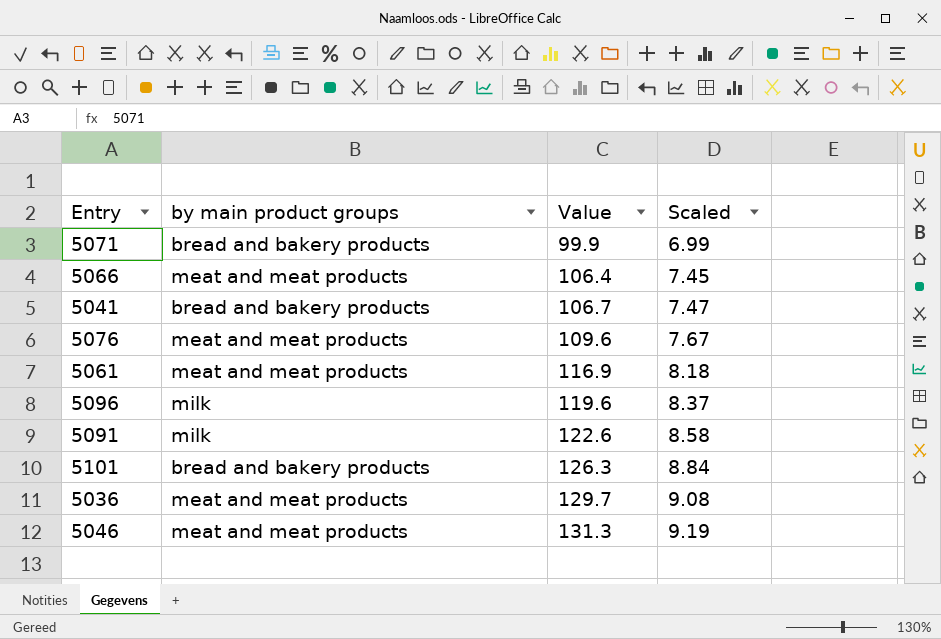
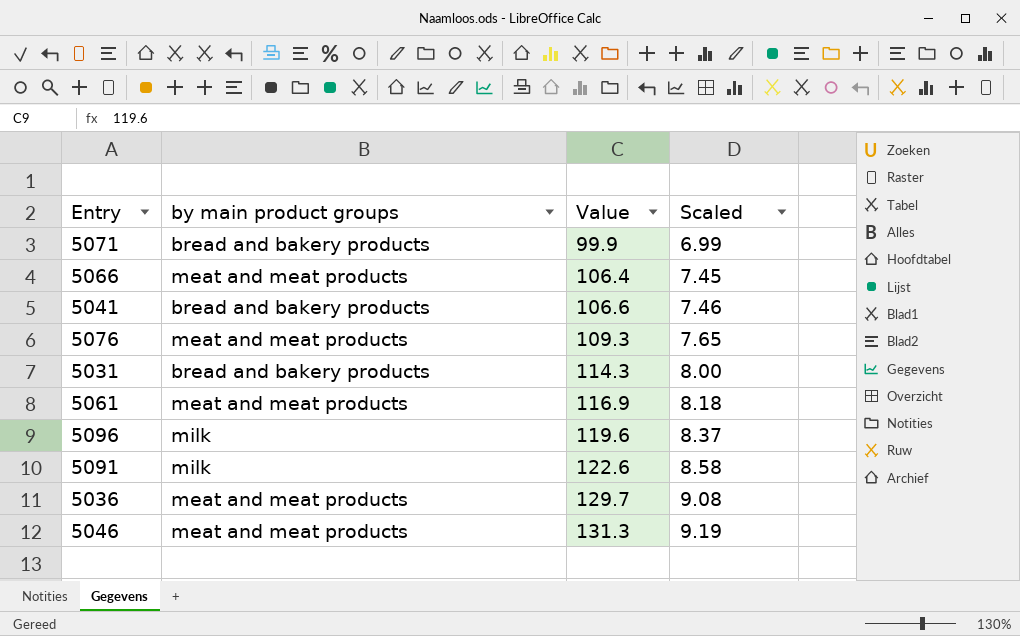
row 5101: bread and bakery products | 126.3 | 8.84 -> none
5041 | Value: 106.7 -> 106.6
5041 | Scaled: 7.47 -> 7.46
5076 | Value: 109.6 -> 109.3
5076 | Scaled: 7.67 -> 7.65
row 5031: none -> bread and bakery products | 114.3 | 8.00

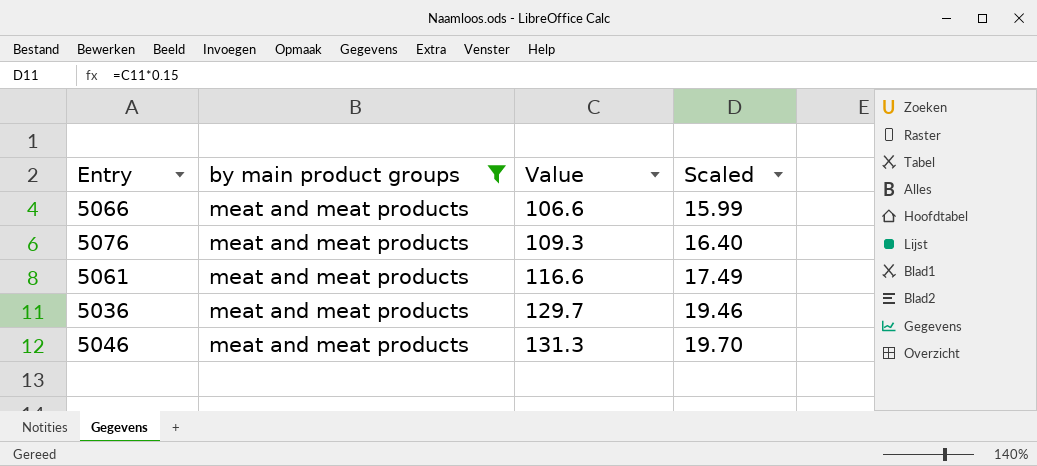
filter: none -> by main product groups = meat and meat products
column Scaled | formula: [Value] * 0.07 -> [Value] * 0.15
5066 | Value: 106.4 -> 106.6
5061 | Value: 116.9 -> 116.6

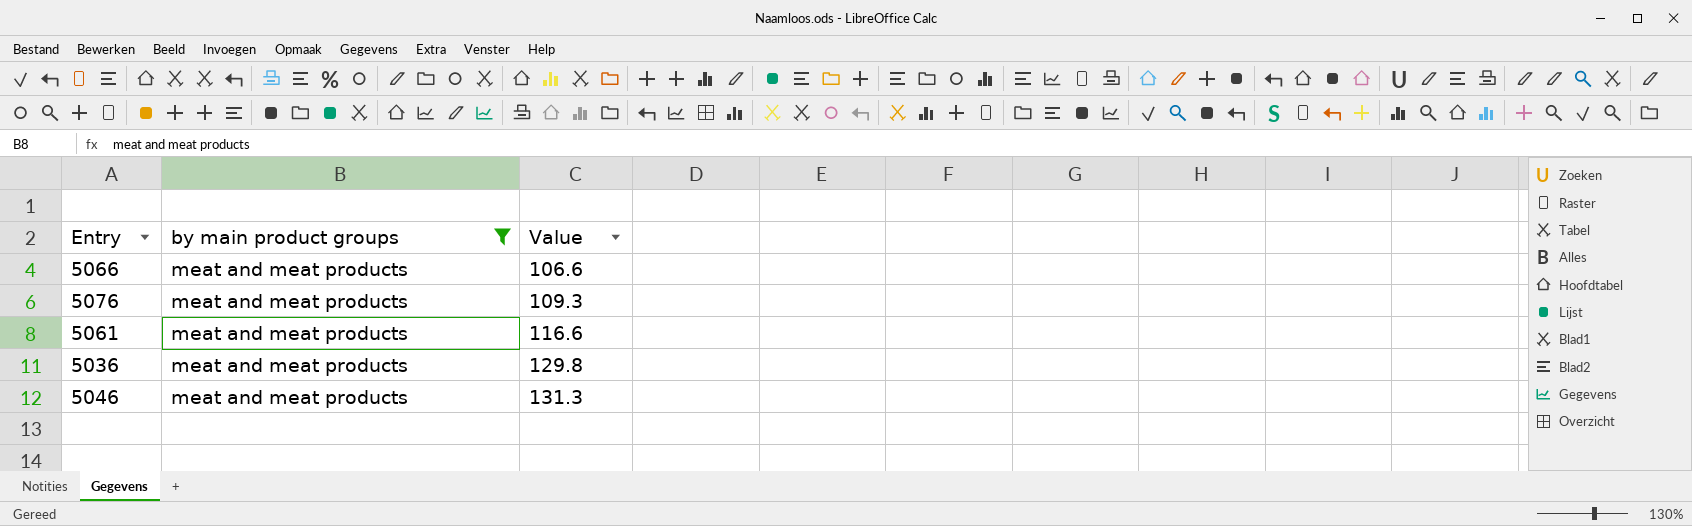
column Scaled | formula: [Value] * 0.15 -> none
5036 | Value: 129.7 -> 129.8

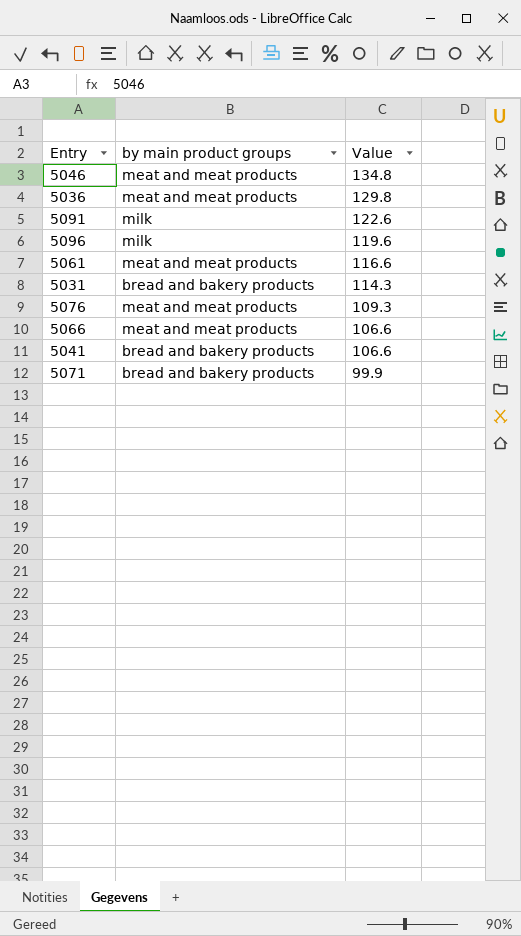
filter: by main product groups = meat and meat products -> none
row order: Value ascending -> Value descending
5046 | Value: 131.3 -> 134.8

